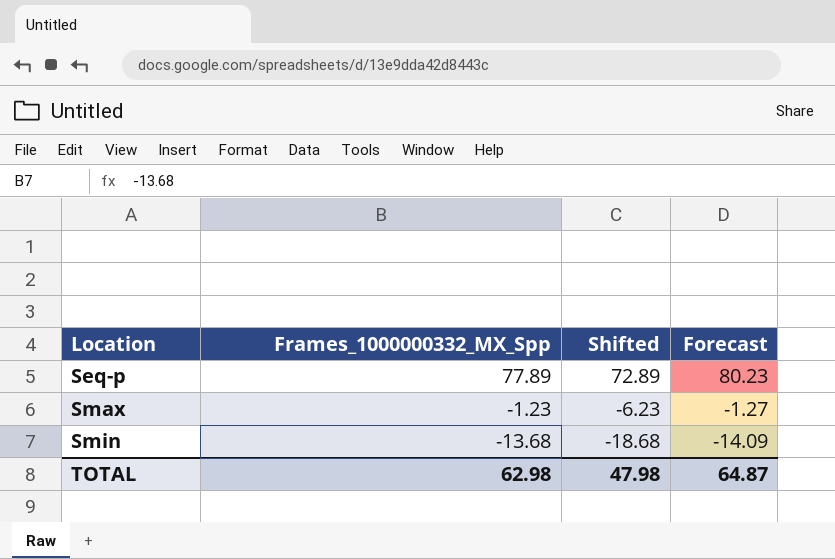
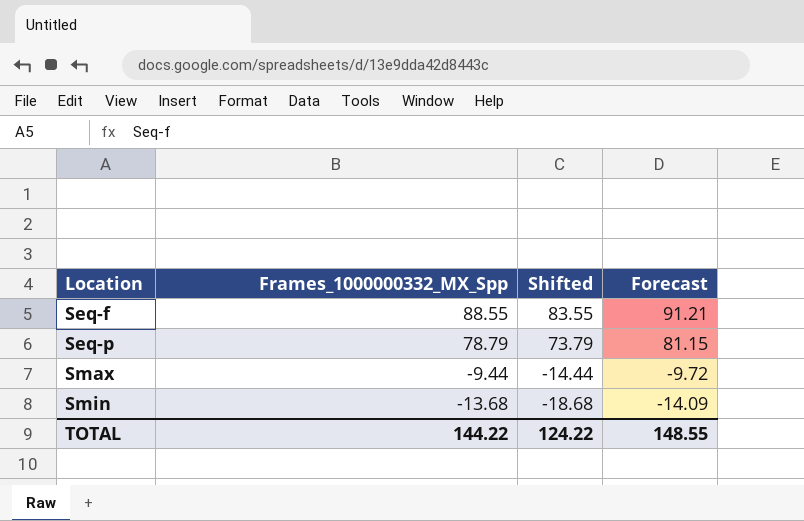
row Seq-f: none -> 88.55 | 83.55 | 91.21
Seq-p | Frames_1000000332_MX_Spp: 77.89 -> 78.79
Seq-p | Shifted: 72.89 -> 73.79
Seq-p | Forecast: 80.23 -> 81.15
Smax | Frames_1000000332_MX_Spp: -1.23 -> -9.44
Smax | Shifted: -6.23 -> -14.44
Smax | Forecast: -1.27 -> -9.72
TOTAL | Frames_1000000332_MX_Spp: 62.98 -> 144.22
TOTAL | Shifted: 47.98 -> 124.22
TOTAL | Forecast: 64.87 -> 148.55

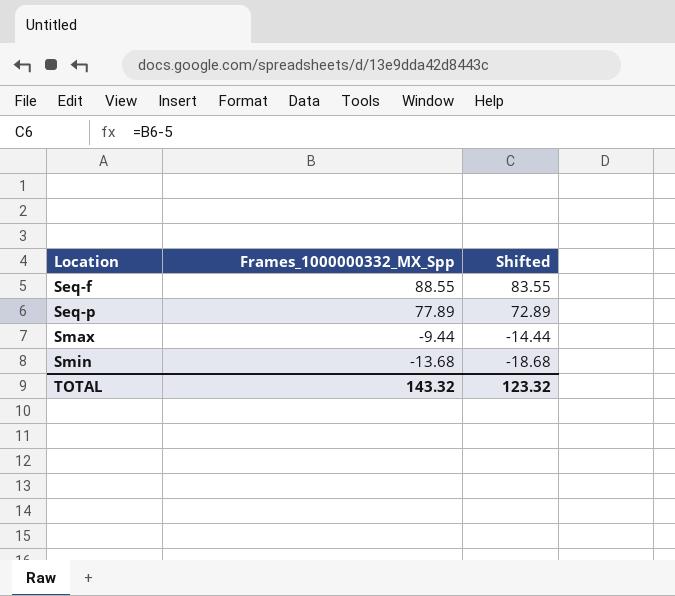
column Forecast | formula: [Frames_1000000332_MX_Spp] * 1.03 -> none
Seq-p | Frames_1000000332_MX_Spp: 78.79 -> 77.89
Seq-p | Shifted: 73.79 -> 72.89
TOTAL | Frames_1000000332_MX_Spp: 144.22 -> 143.32
TOTAL | Shifted: 124.22 -> 123.32

